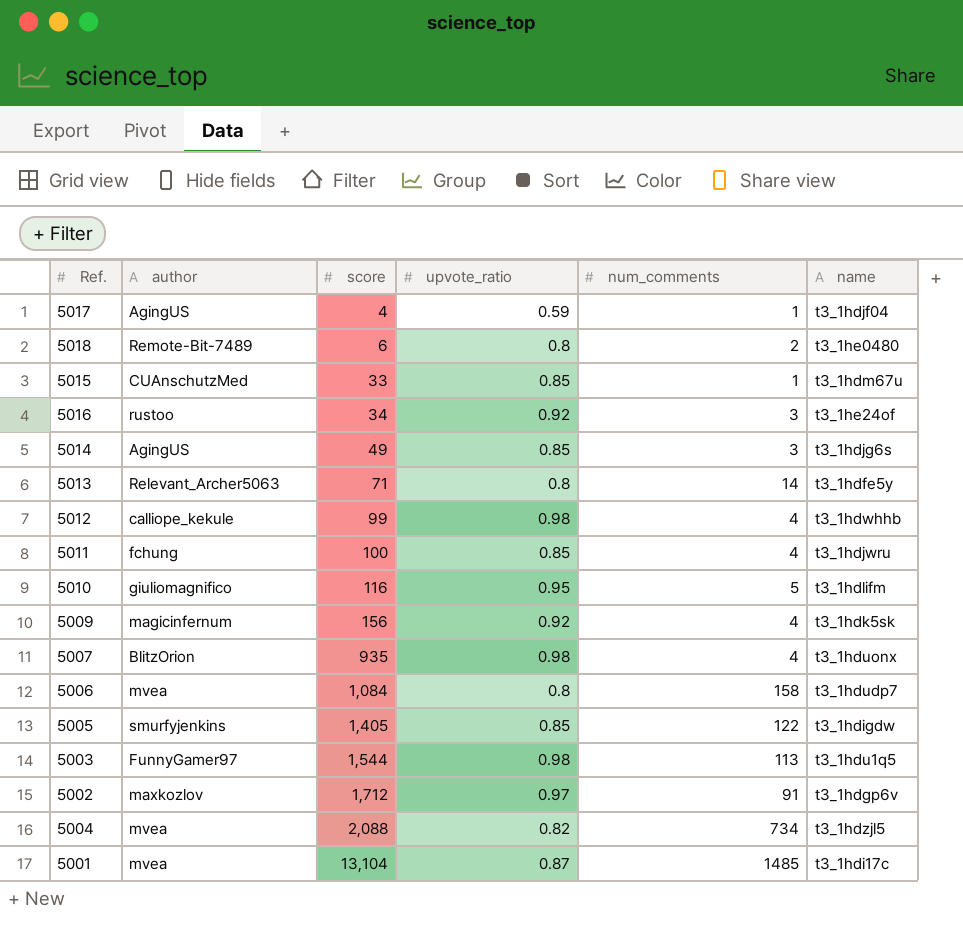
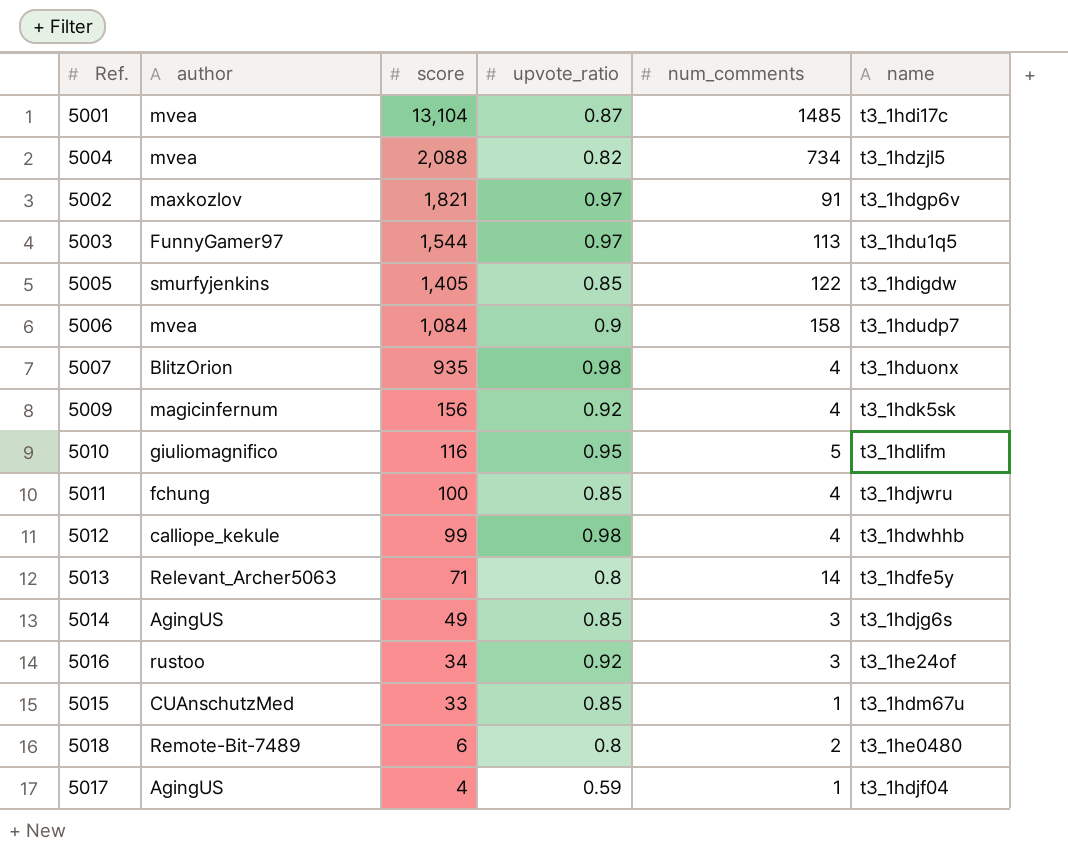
row order: score ascending -> score descending
5002 | score: 1,712 -> 1,821
5003 | upvote_ratio: 0.98 -> 0.97
5006 | upvote_ratio: 0.8 -> 0.9

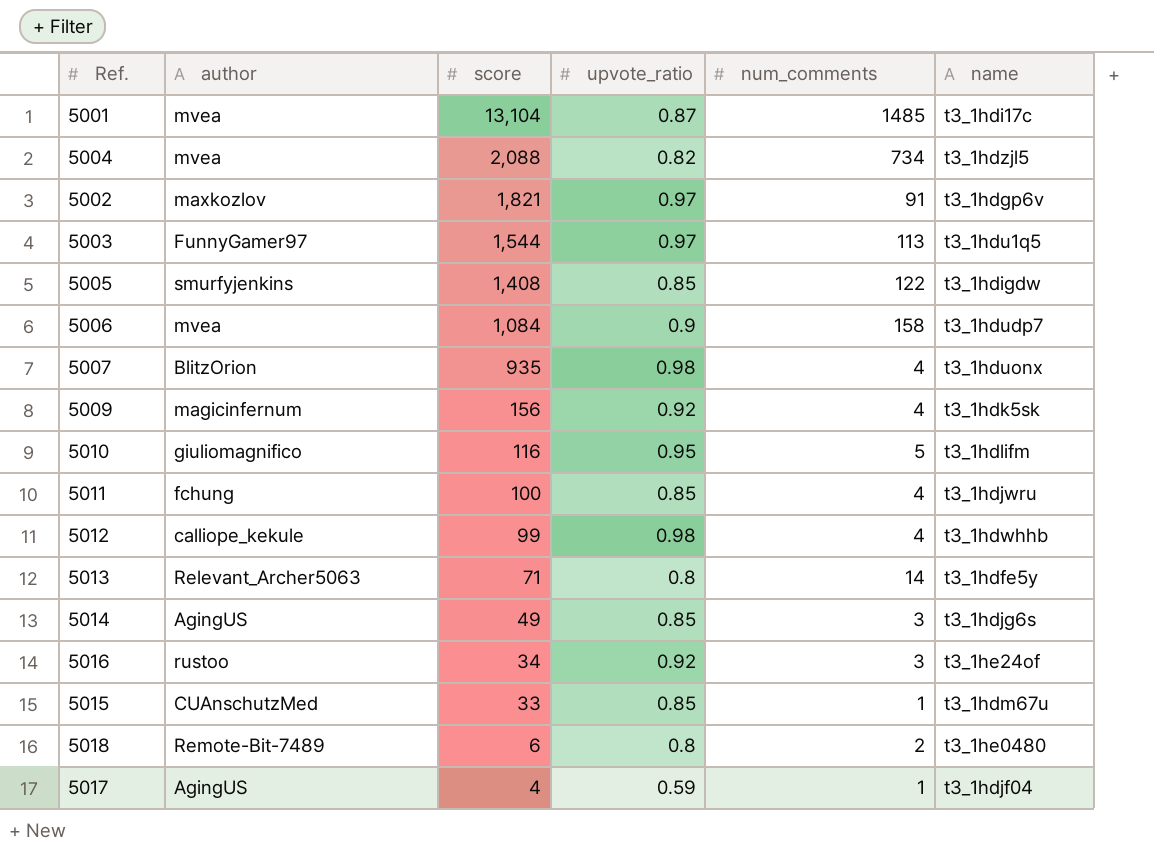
5005 | score: 1,405 -> 1,408

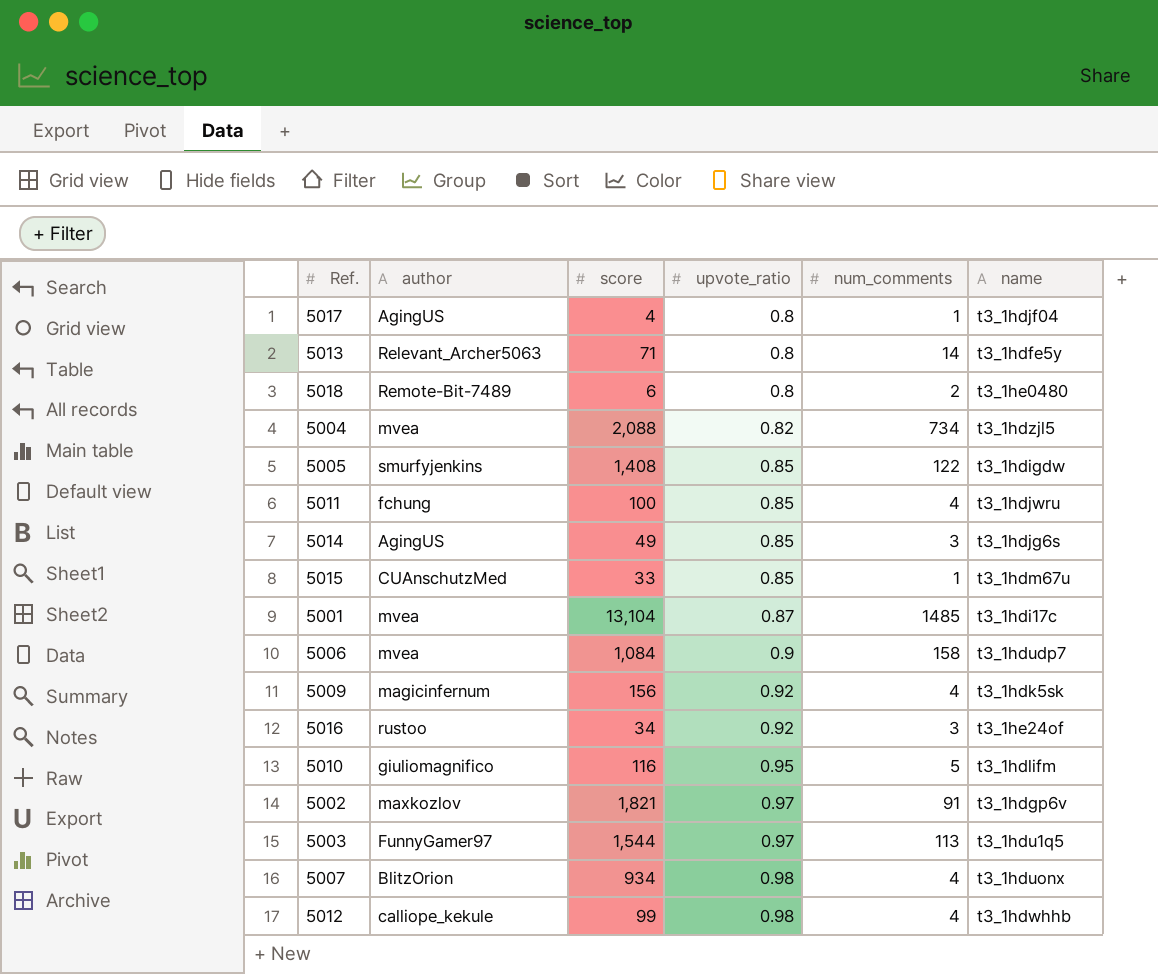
row order: score descending -> upvote_ratio ascending
5017 | upvote_ratio: 0.59 -> 0.8
5007 | score: 935 -> 934

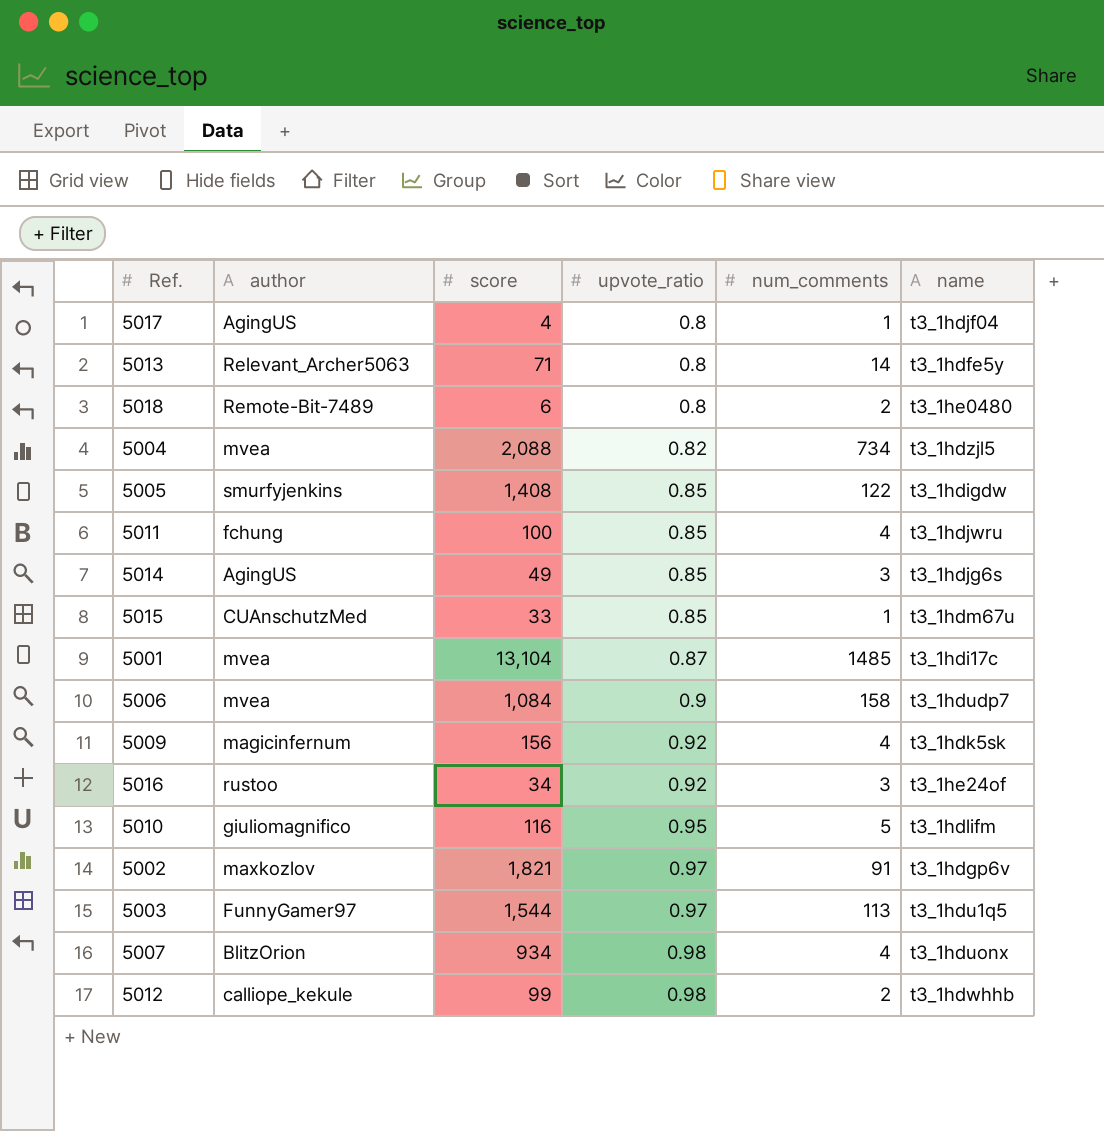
5012 | num_comments: 4 -> 2

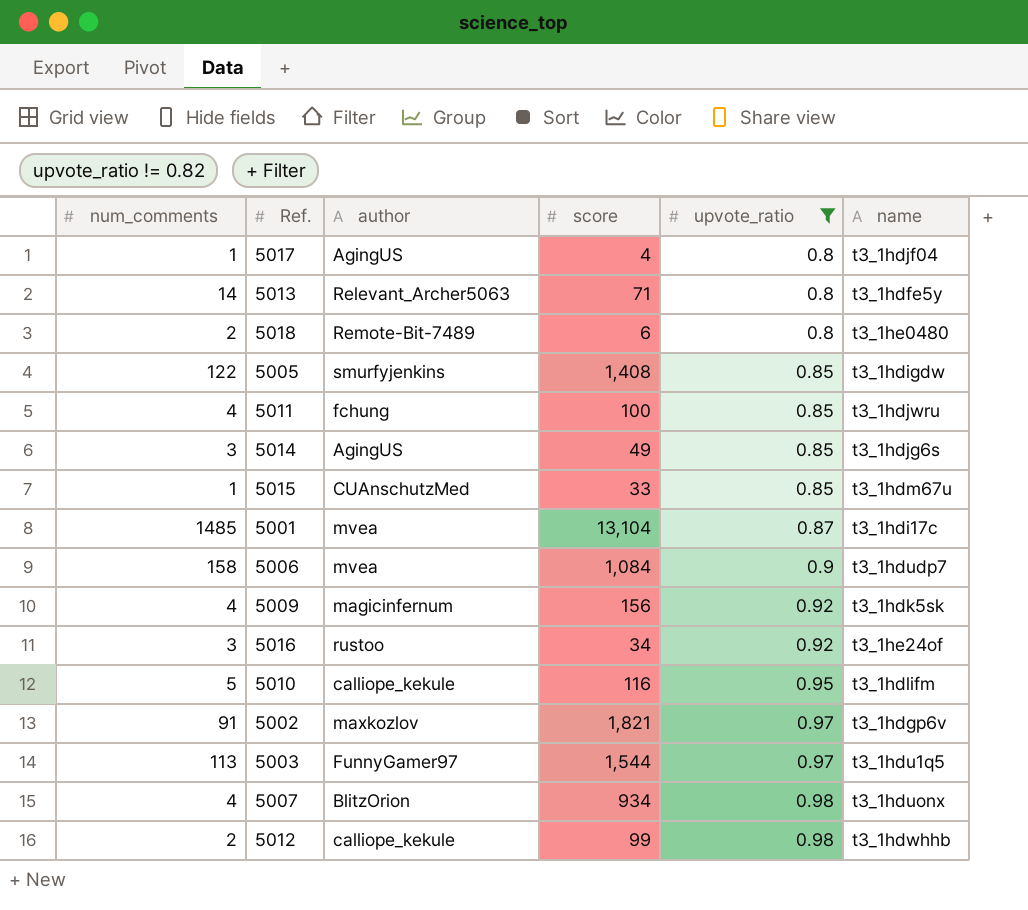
filter: none -> upvote_ratio != 0.82
column num_comments | position: 5 -> 1
5010 | author: giuliomagnifico -> calliope_kekule

